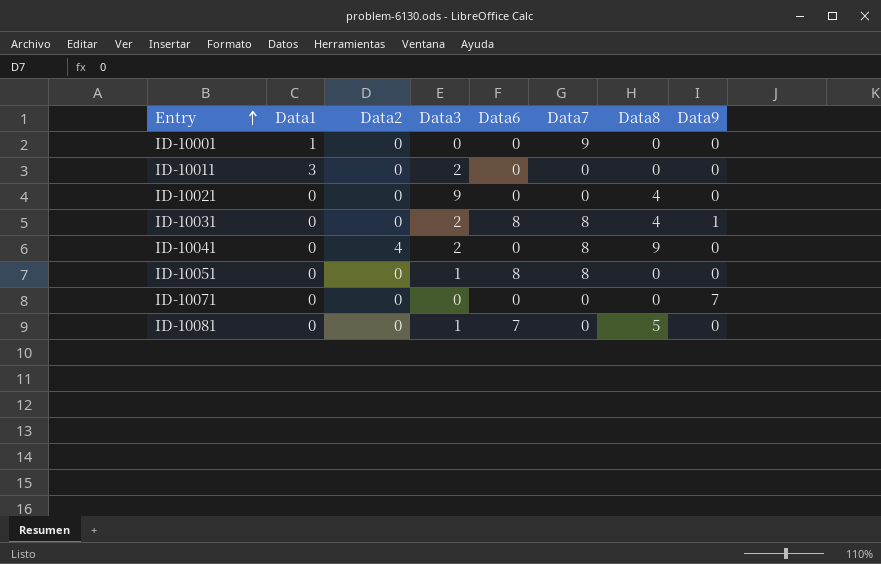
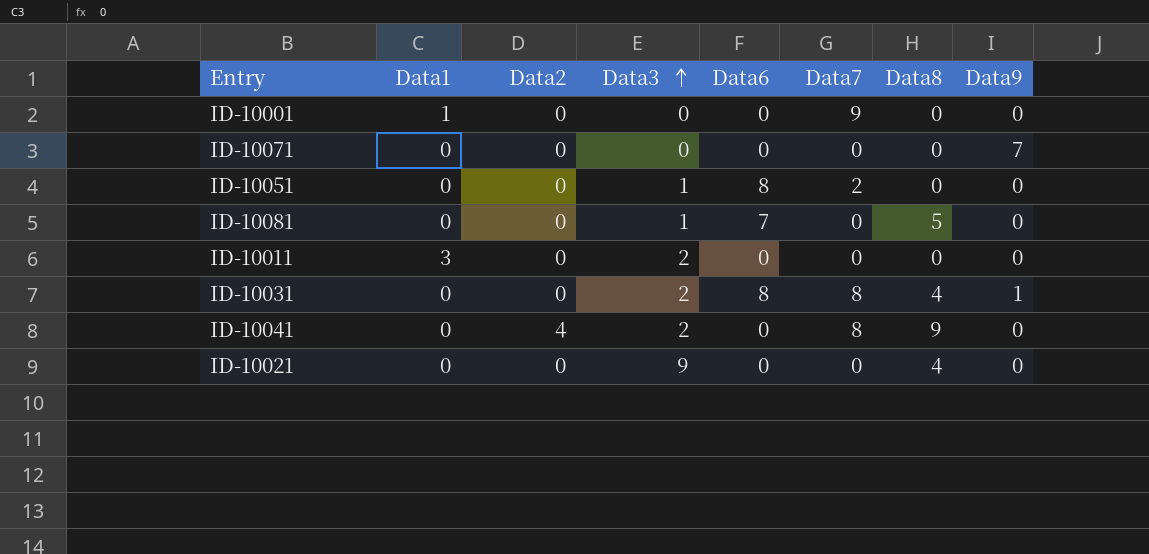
row order: Entry ascending -> Data3 ascending
ID-10051 | Data7: 8 -> 2

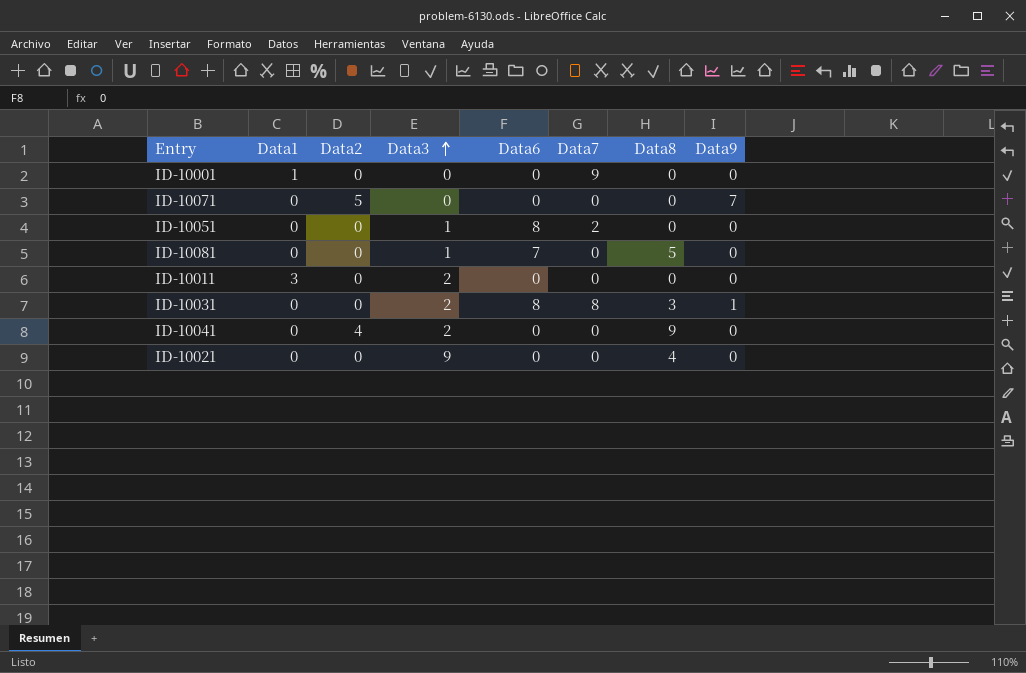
ID-10071 | Data2: 0 -> 5
ID-10031 | Data8: 4 -> 3
ID-10041 | Data7: 8 -> 0

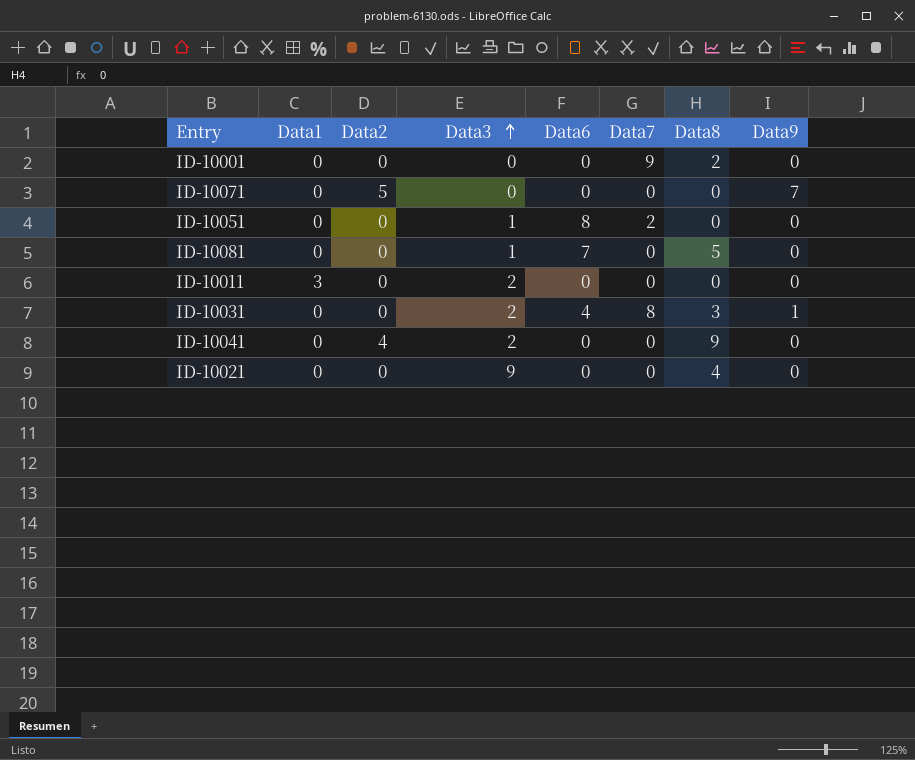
ID-10001 | Data1: 1 -> 0
ID-10001 | Data8: 0 -> 2
ID-10031 | Data6: 8 -> 4

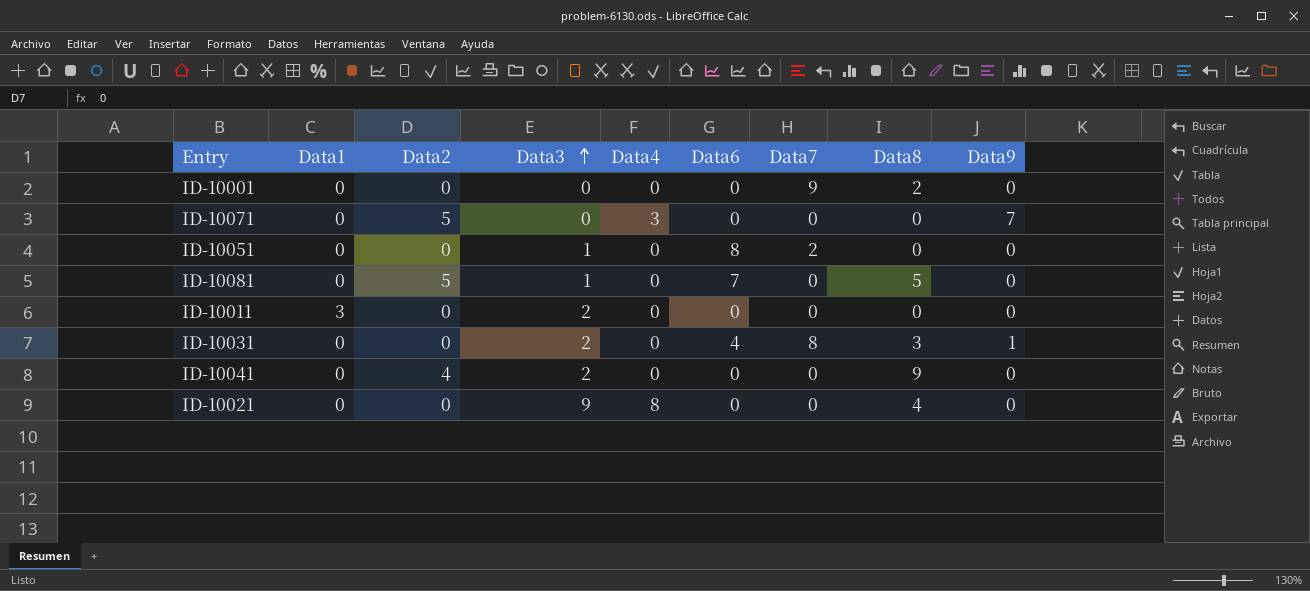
column Data4 | position: none -> 5
ID-10081 | Data2: 0 -> 5

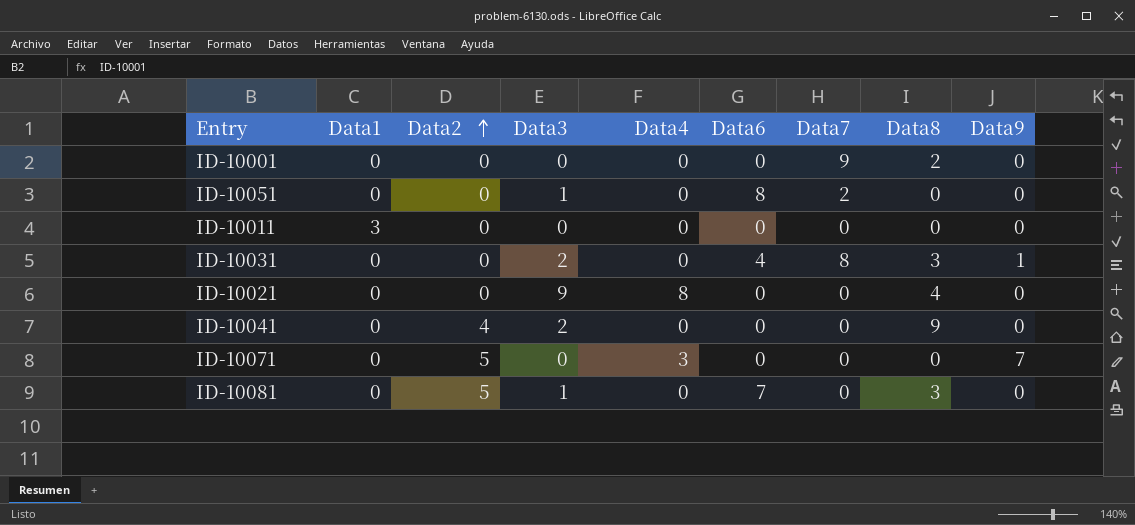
row order: Data3 ascending -> Data2 ascending
ID-10011 | Data3: 2 -> 0
ID-10081 | Data8: 5 -> 3

